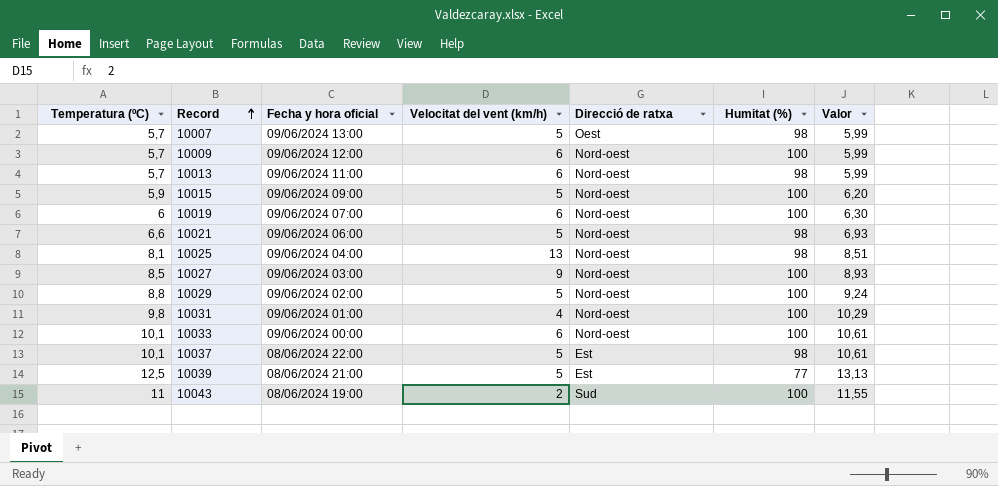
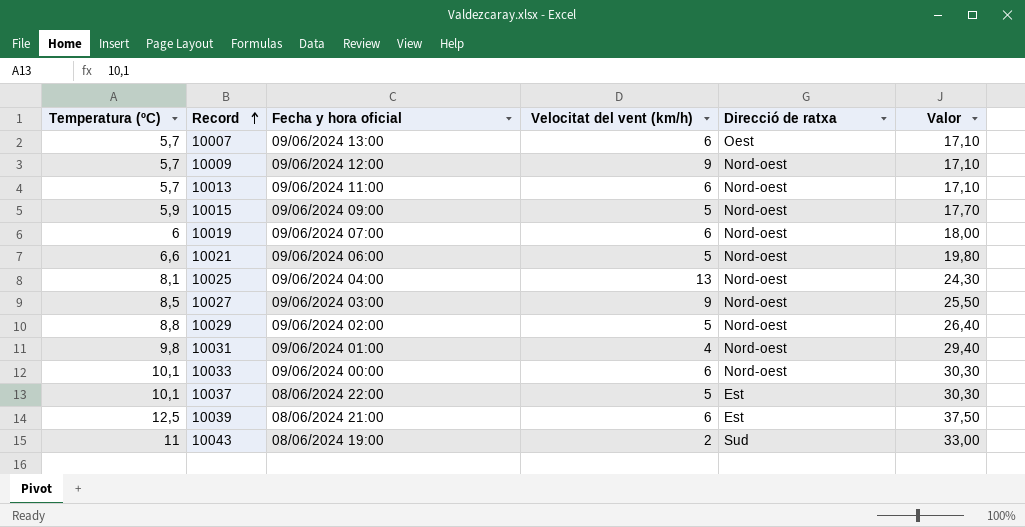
column Humitat (%) | position: 6 -> none
column Valor | formula: [Temperatura (ºC)] * 1,05 -> [Temperatura (ºC)] * 3
10007 | Velocitat del vent (km/h): 5 -> 6
10009 | Velocitat del vent (km/h): 6 -> 9
10039 | Velocitat del vent (km/h): 5 -> 6

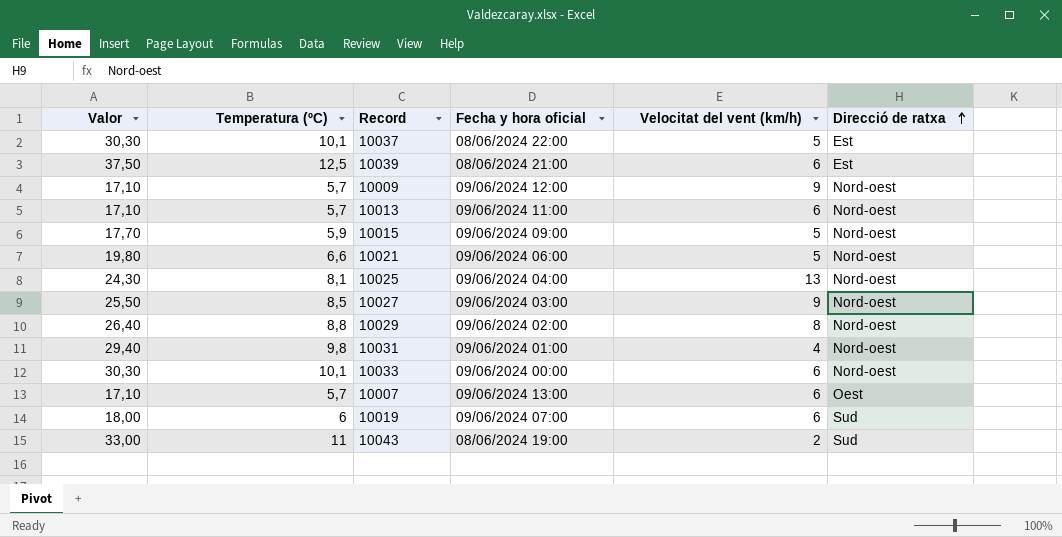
row order: Record ascending -> Direcció de ratxa ascending
column Valor | position: 6 -> 1
10029 | Velocitat del vent (km/h): 5 -> 8
10019 | Direcció de ratxa: Nord-oest -> Sud

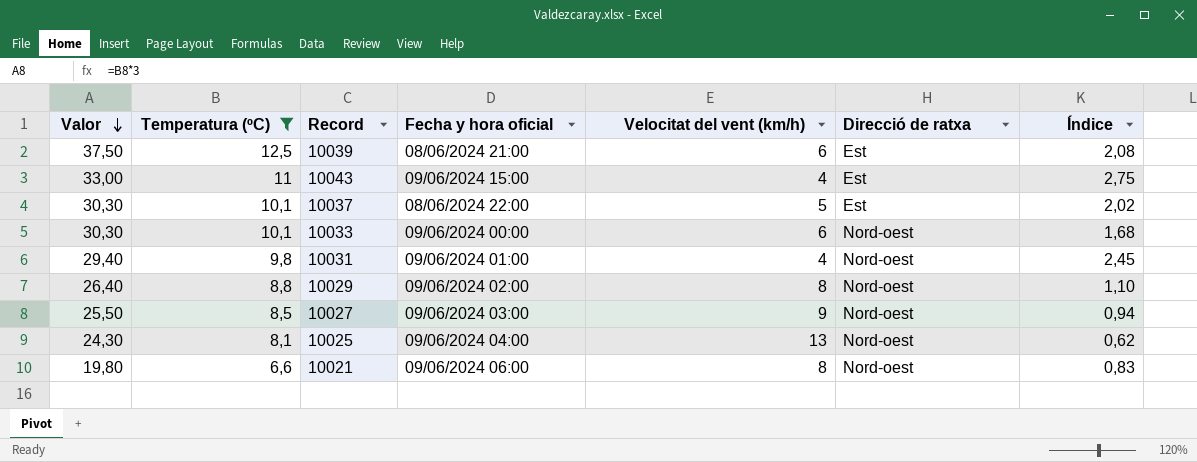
filter: none -> Temperatura (ºC) >= 6,6
row order: Direcció de ratxa ascending -> Valor descending
column Índice | formula: none -> [Temperatura (ºC)] / [Velocitat del vent (km/h)]
10043 | Fecha y hora oficial: 08/06/2024 19:00 -> 09/06/2024 15:00
10043 | Velocitat del vent (km/h): 2 -> 4
10043 | Direcció de ratxa: Sud -> Est
10021 | Velocitat del vent (km/h): 5 -> 8

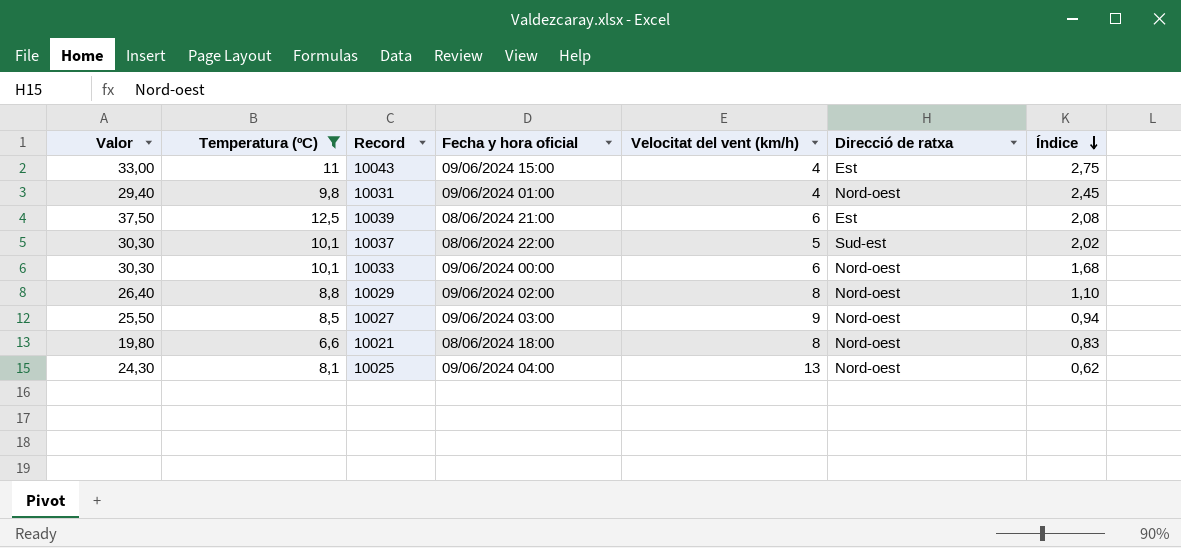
row order: Valor descending -> Índice descending
10037 | Direcció de ratxa: Est -> Sud-est
10021 | Fecha y hora oficial: 09/06/2024 06:00 -> 08/06/2024 18:00

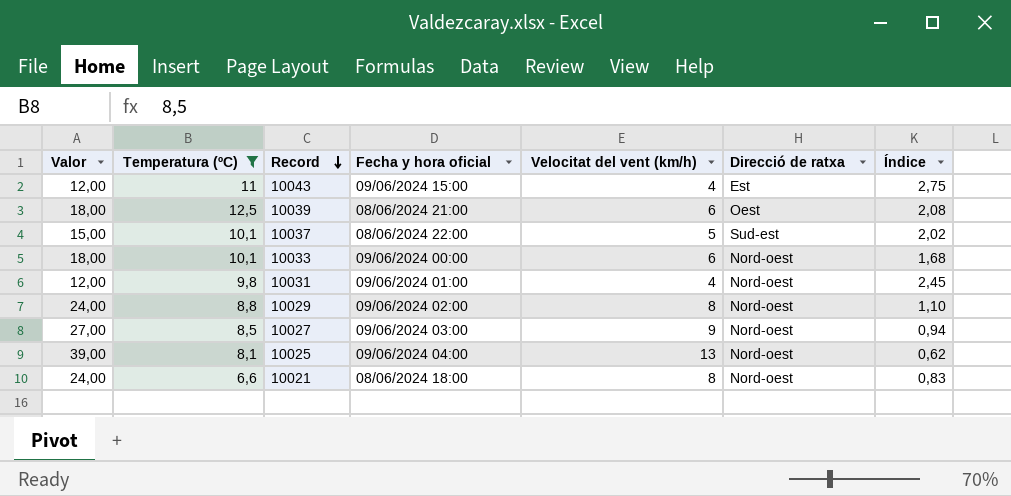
row order: Índice descending -> Record descending
column Valor | formula: [Temperatura (ºC)] * 3 -> [Velocitat del vent (km/h)] * 3
10039 | Direcció de ratxa: Est -> Oest

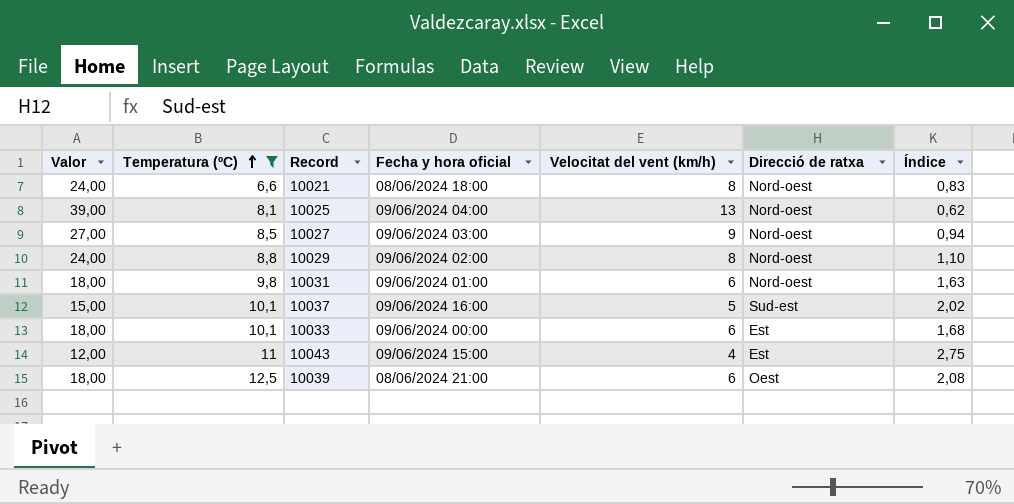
row order: Record descending -> Temperatura (ºC) ascending
10031 | Valor: 12,00 -> 18,00
10031 | Velocitat del vent (km/h): 4 -> 6
10031 | Índice: 2,45 -> 1,63
10037 | Fecha y hora oficial: 08/06/2024 22:00 -> 09/06/2024 16:00
10033 | Direcció de ratxa: Nord-oest -> Est

